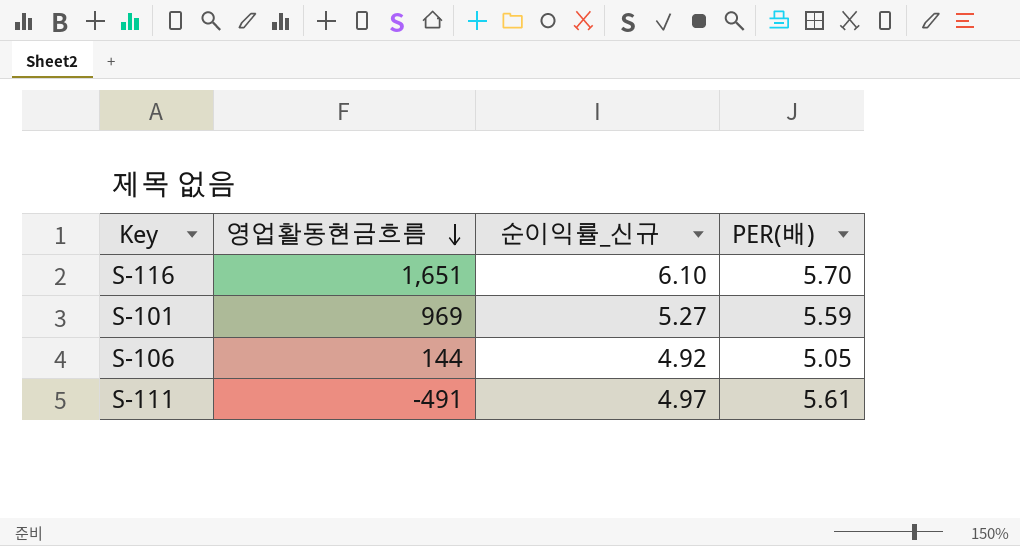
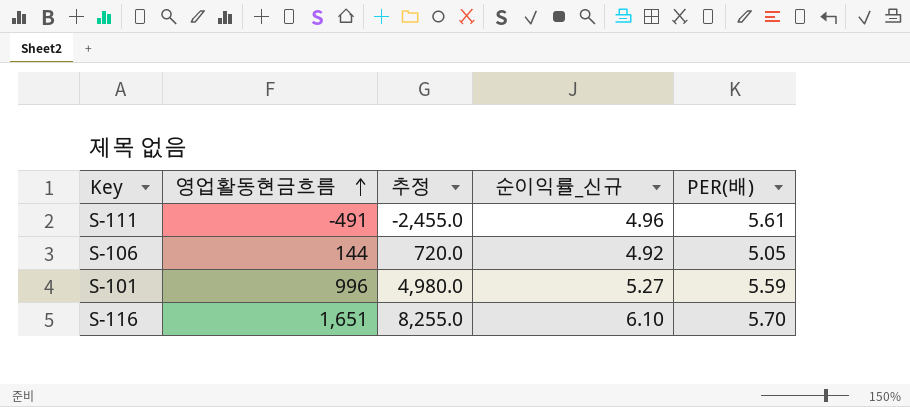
row order: 영업활동현금흐름 descending -> 영업활동현금흐름 ascending
column 추정 | formula: none -> [영업활동현금흐름] * 5
S-111 | 순이익률_신규: 4.97 -> 4.96
S-101 | 영업활동현금흐름: 969 -> 996

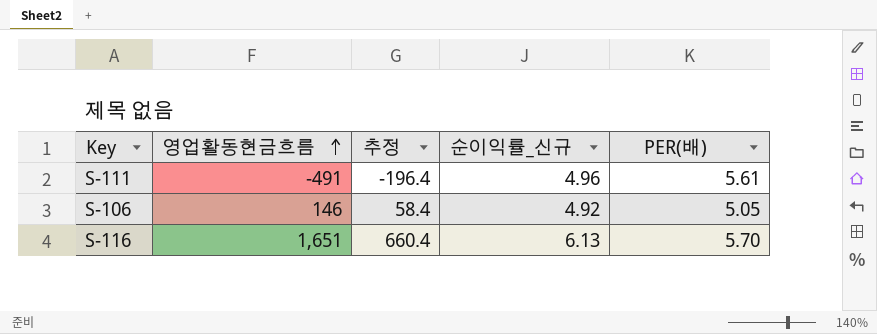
column 추정 | formula: [영업활동현금흐름] * 5 -> [영업활동현금흐름] * 0.4
row S-101: 996 | 4,980.0 | 5.27 | 5.59 -> none
S-106 | 영업활동현금흐름: 144 -> 146
S-116 | 순이익률_신규: 6.10 -> 6.13

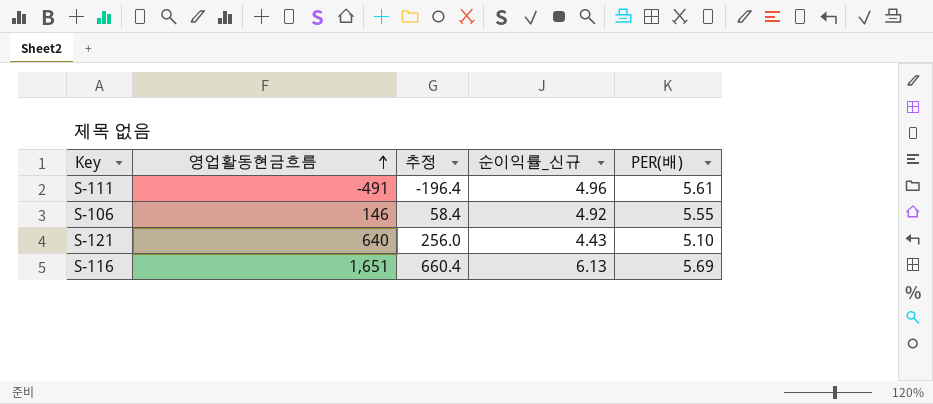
S-106 | PER(배): 5.05 -> 5.55
row S-121: none -> 640 | 256.0 | 4.43 | 5.10
S-116 | PER(배): 5.70 -> 5.69

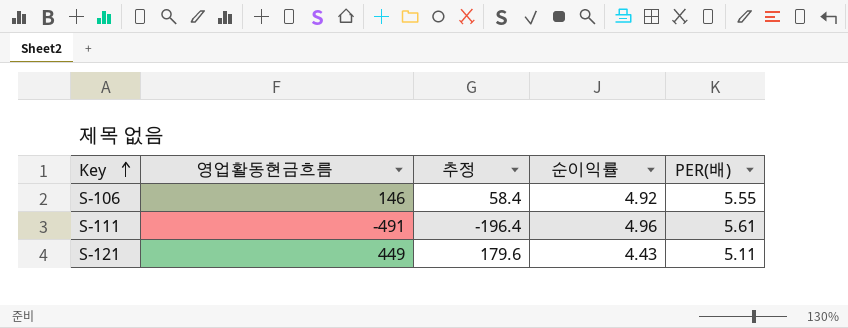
row order: 영업활동현금흐름 ascending -> Key ascending
column name: 순이익률_신규 -> 순이익률
row S-116: 1,651 | 660.4 | 6.13 | 5.69 -> none
S-121 | 영업활동현금흐름: 640 -> 449
S-121 | 추정: 256.0 -> 179.6
S-121 | PER(배): 5.10 -> 5.11

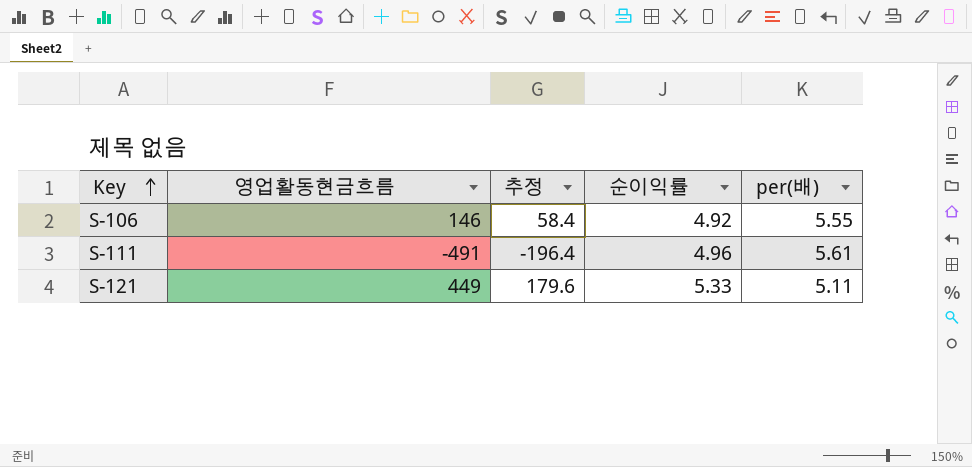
column name: PER(배) -> per(배)
S-121 | 순이익률: 4.43 -> 5.33

